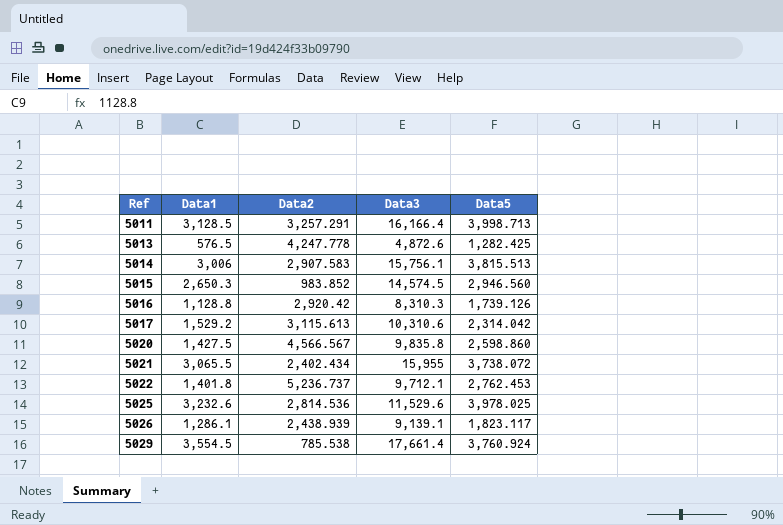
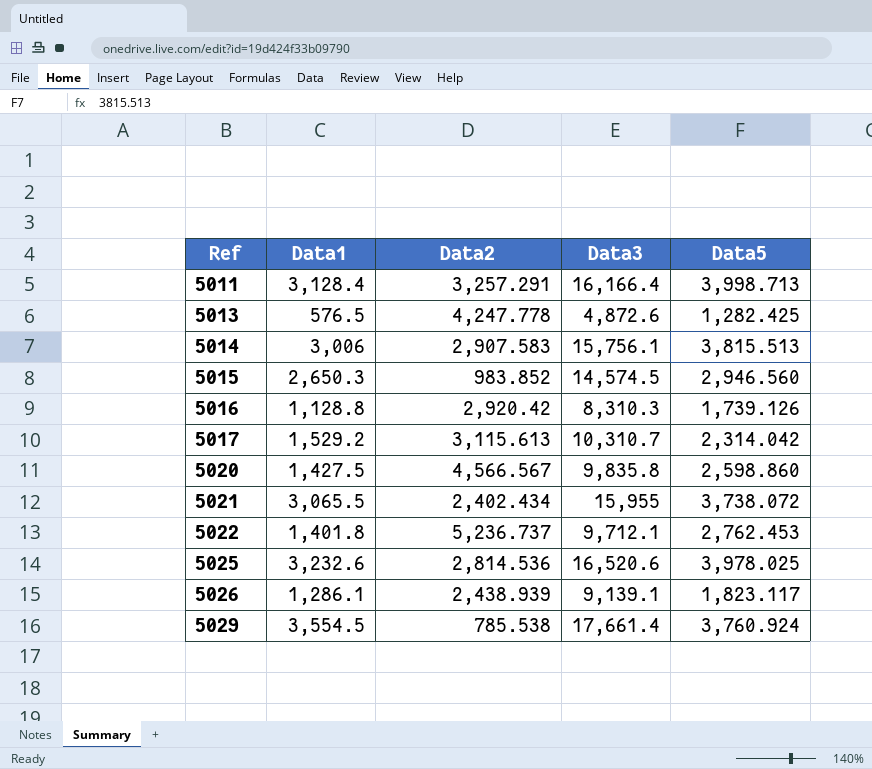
5011 | Data1: 3,128.5 -> 3,128.4
5017 | Data3: 10,310.6 -> 10,310.7
5025 | Data3: 11,529.6 -> 16,520.6

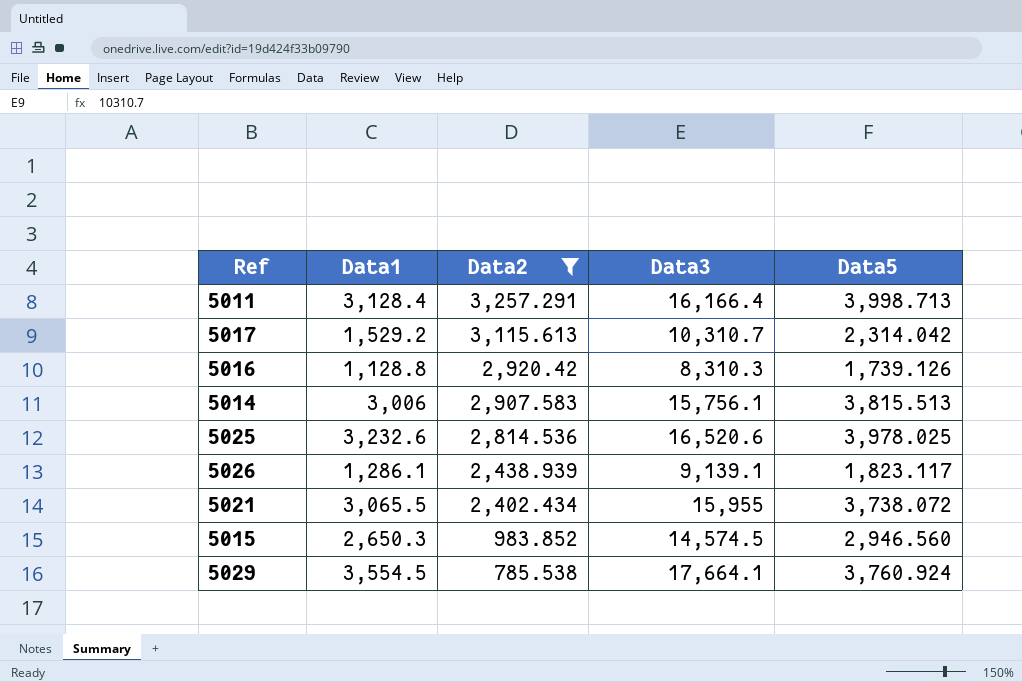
filter: none -> Data2 <= 3,257.291
row order: Ref ascending -> Data2 descending
5029 | Data3: 17,661.4 -> 17,664.1

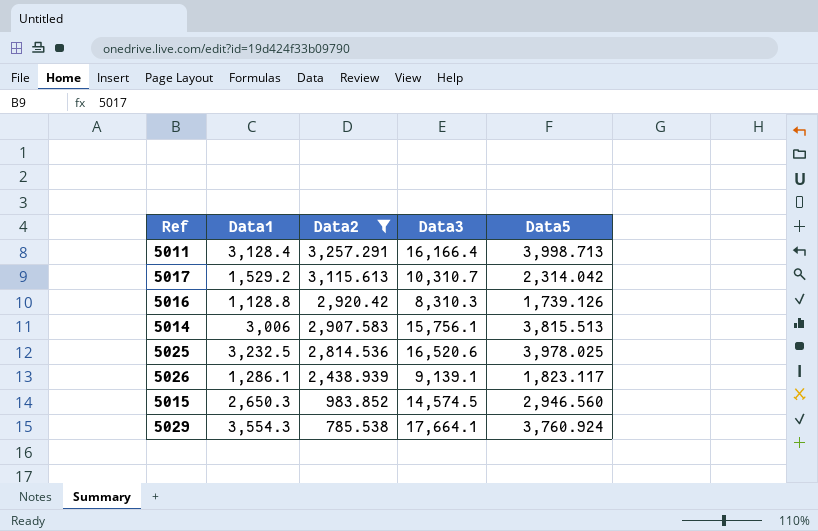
row 5021: 3,065.5 | 2,402.434 | 15,955 | 3,738.072 -> none
5025 | Data1: 3,232.6 -> 3,232.5
5029 | Data1: 3,554.5 -> 3,554.3

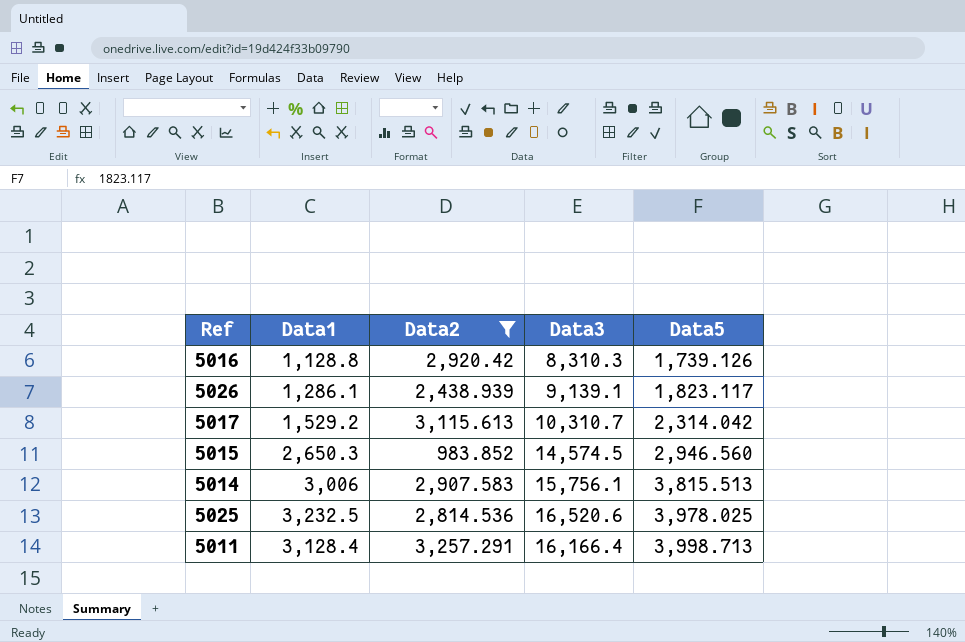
row order: Data2 descending -> Data5 ascending
row 5029: 3,554.3 | 785.538 | 17,664.1 | 3,760.924 -> none

